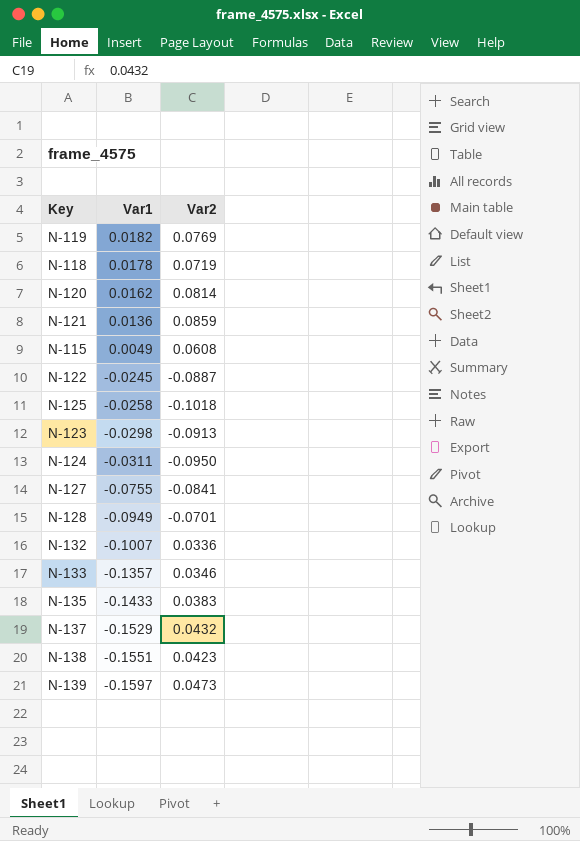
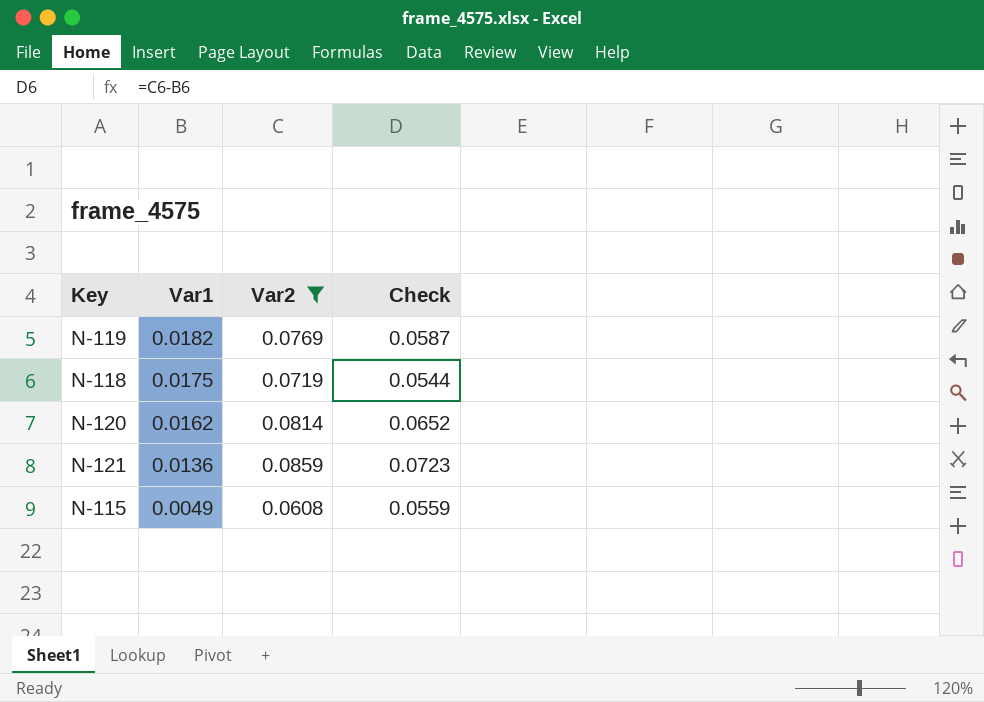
filter: none -> Var2 >= 0.0608
column Check | formula: none -> [Var2] - [Var1]
N-118 | Var1: 0.0178 -> 0.0175

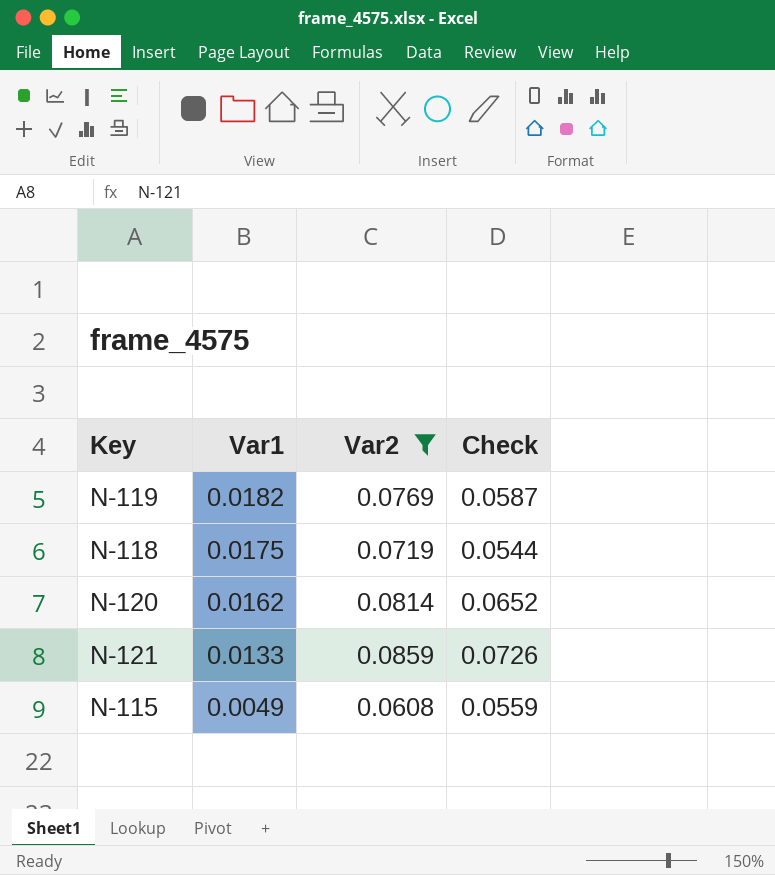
N-121 | Var1: 0.0136 -> 0.0133
N-121 | Check: 0.0723 -> 0.0726

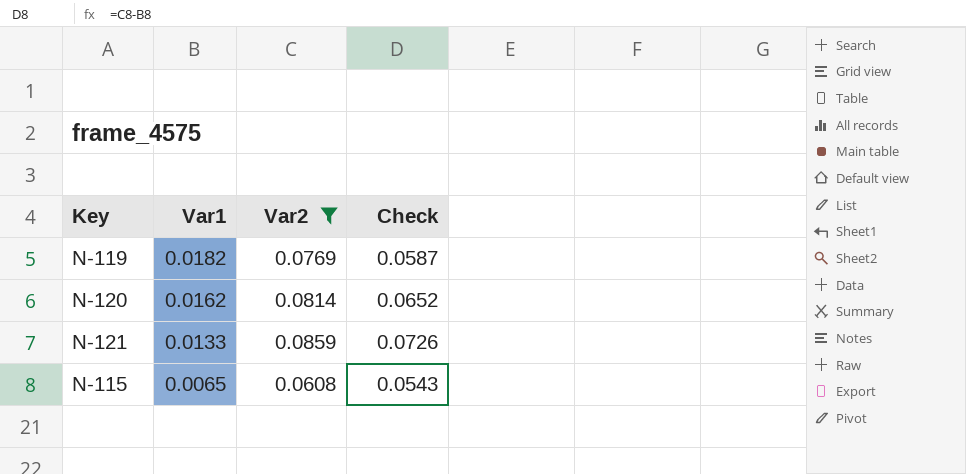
row N-118: 0.0175 | 0.0719 | 0.0544 -> none
N-115 | Var1: 0.0049 -> 0.0065
N-115 | Check: 0.0559 -> 0.0543

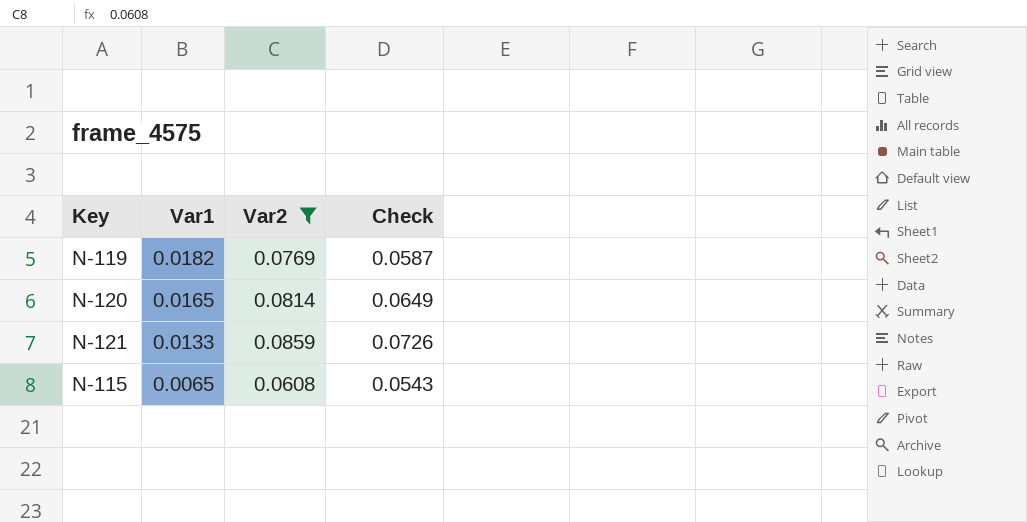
N-120 | Var1: 0.0162 -> 0.0165
N-120 | Check: 0.0652 -> 0.0649

